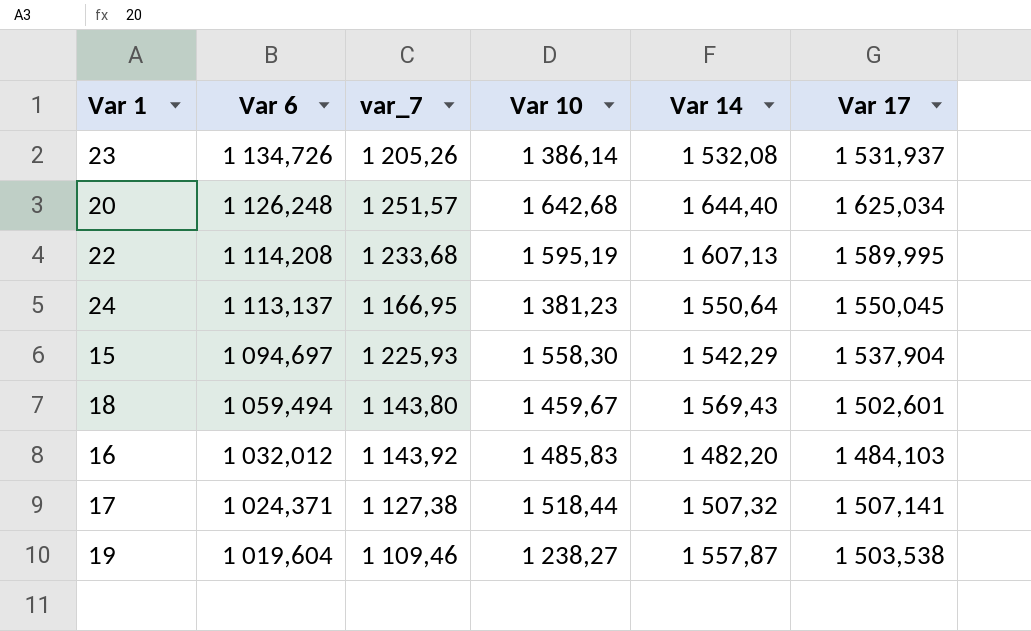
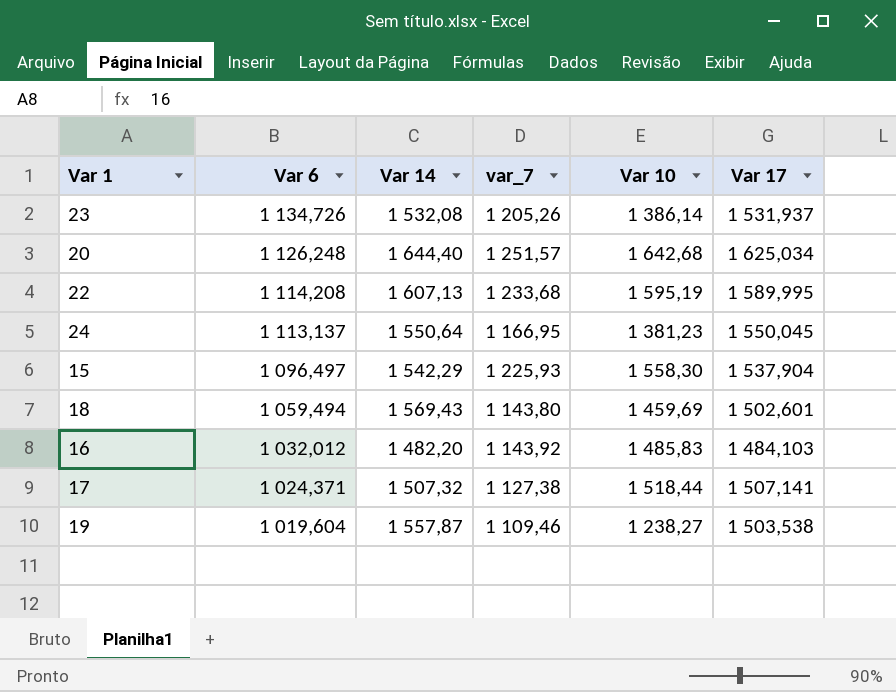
column Var 14 | position: 5 -> 3
15 | Var 6: 1 094,697 -> 1 096,497
18 | Var 10: 1 459,67 -> 1 459,69

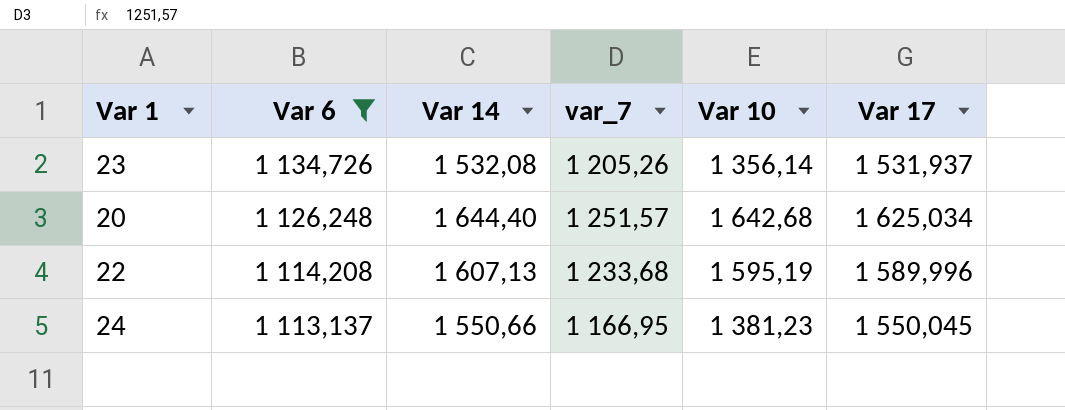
filter: none -> Var 6 >= 1 113,137
23 | Var 10: 1 386,14 -> 1 356,14
22 | Var 17: 1 589,995 -> 1 589,996
24 | Var 14: 1 550,64 -> 1 550,66

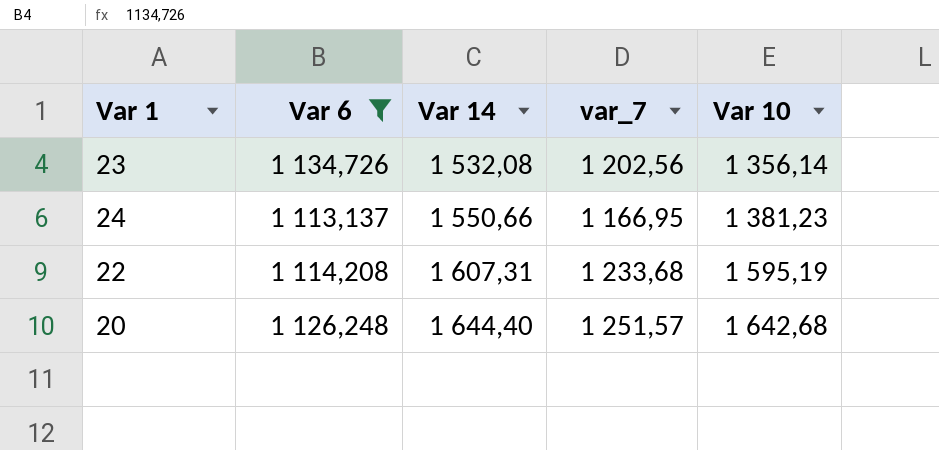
row order: Var 6 descending -> Var 14 ascending
column Var 17 | position: 6 -> none
23 | var_7: 1 205,26 -> 1 202,56
22 | Var 14: 1 607,13 -> 1 607,31

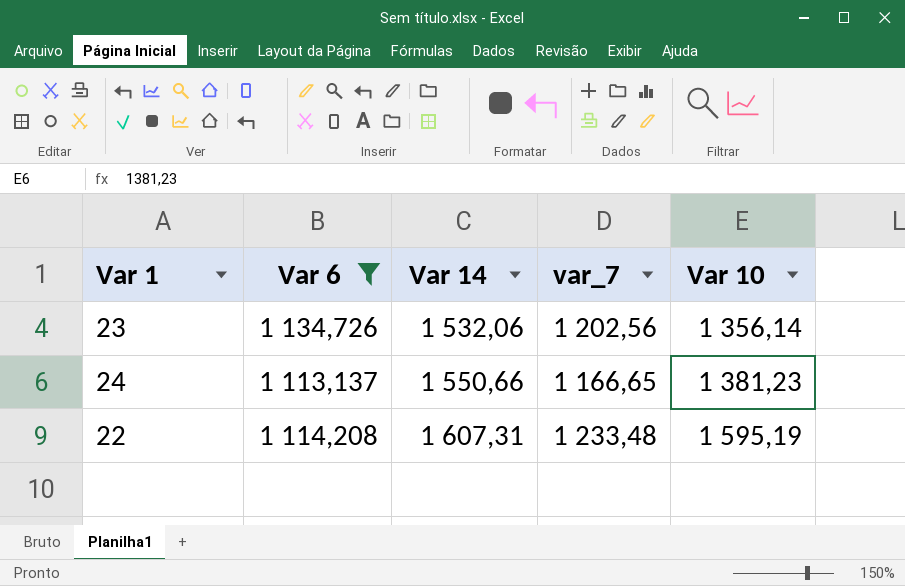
row 20: 1 126,248 | 1 644,40 | 1 251,57 | 1 642,68 -> none
23 | Var 14: 1 532,08 -> 1 532,06
24 | var_7: 1 166,95 -> 1 166,65
22 | var_7: 1 233,68 -> 1 233,48

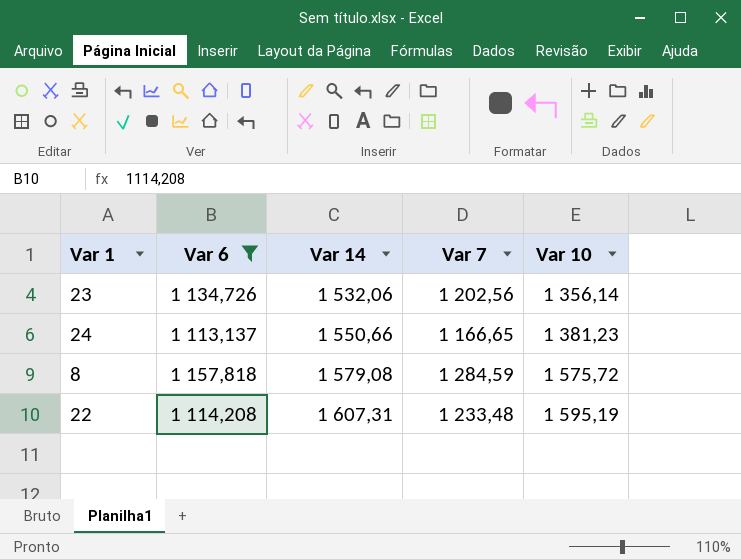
column name: var_7 -> Var 7
row 8: none -> 1 157,818 | 1 579,08 | 1 284,59 | 1 575,72

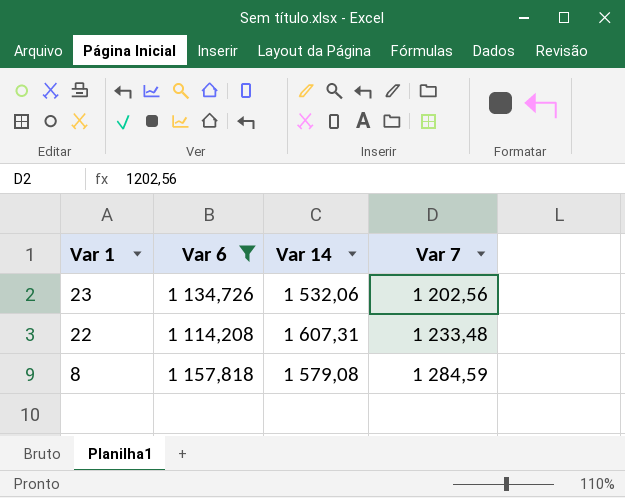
row order: Var 14 ascending -> Var 1 descending
column Var 10 | position: 5 -> none
row 24: 1 113,137 | 1 550,66 | 1 166,65 | 1 381,23 -> none

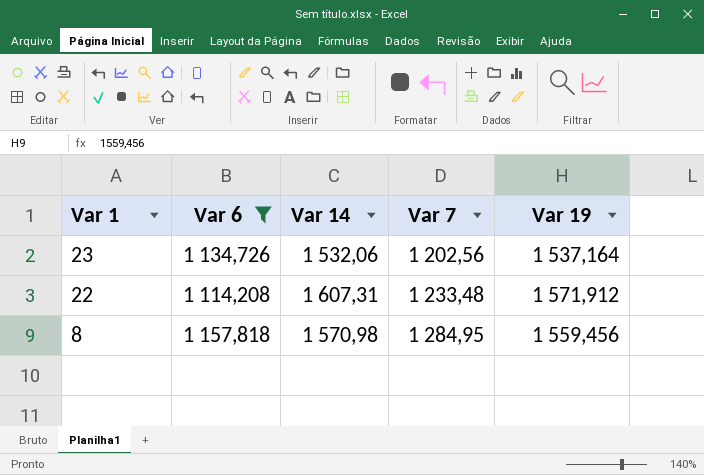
column Var 19 | position: none -> 5
8 | Var 14: 1 579,08 -> 1 570,98
8 | Var 7: 1 284,59 -> 1 284,95

